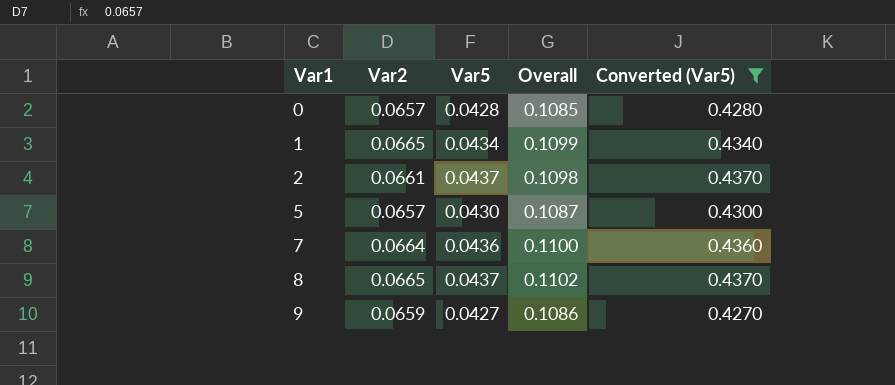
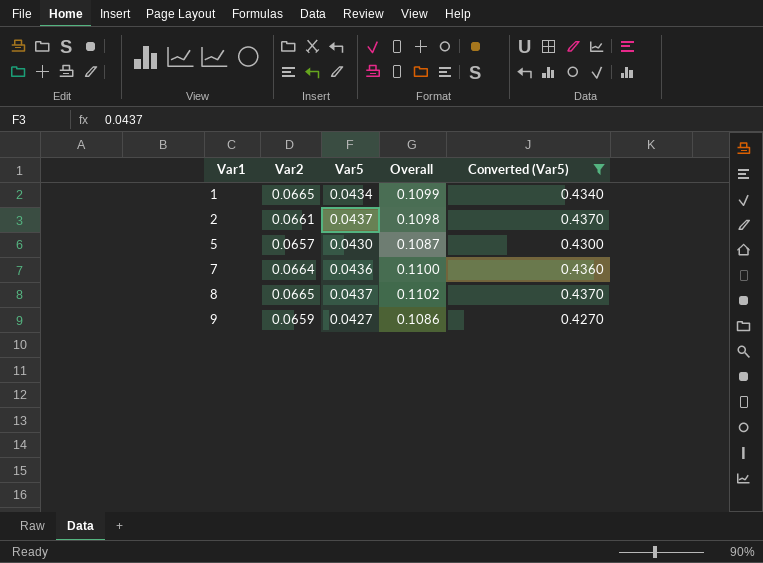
row 0: 0.0657 | 0.0428 | 0.1085 | 0.4280 -> none

